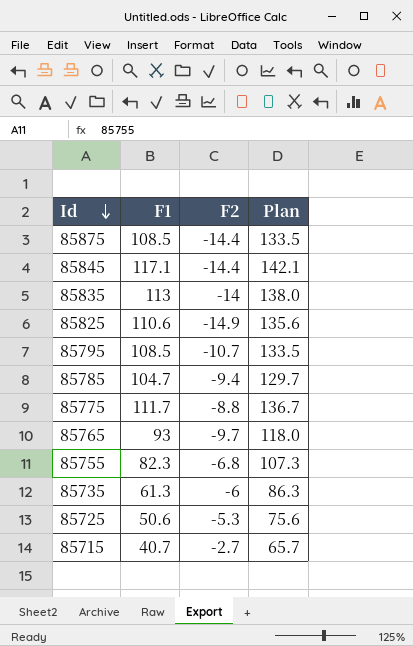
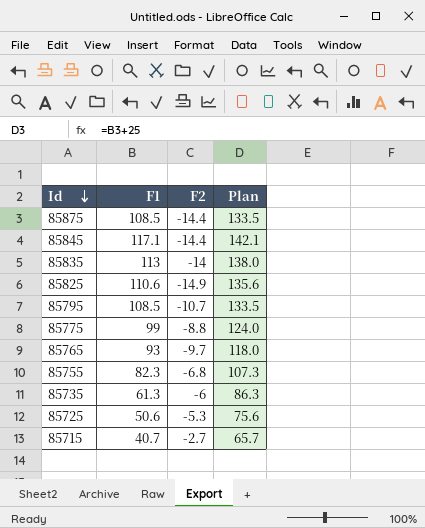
row 85785: 104.7 | -9.4 | 129.7 -> none
85775 | F1: 111.7 -> 99
85775 | Plan: 136.7 -> 124.0

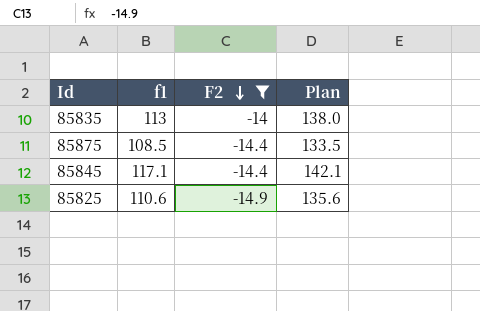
filter: none -> F2 <= -14
row order: Id descending -> F2 descending
column name: F1 -> f1

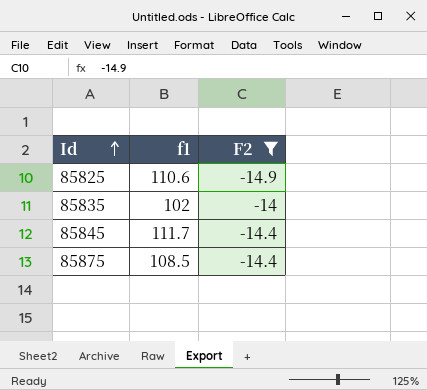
row order: F2 descending -> Id ascending
column Plan | formula: [f1] + 25 -> none
85835 | f1: 113 -> 102
85845 | f1: 117.1 -> 111.7

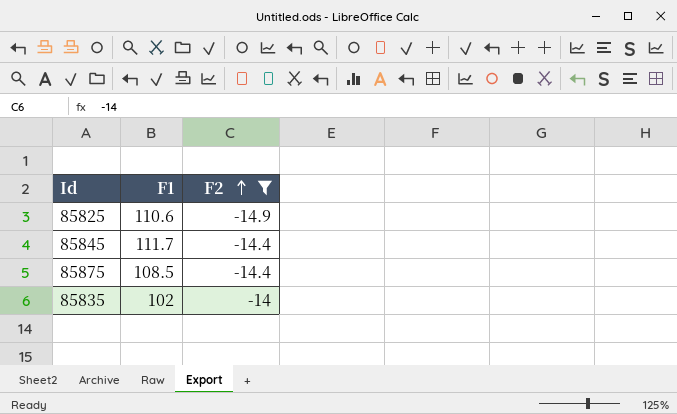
row order: Id ascending -> F2 ascending
column name: f1 -> F1

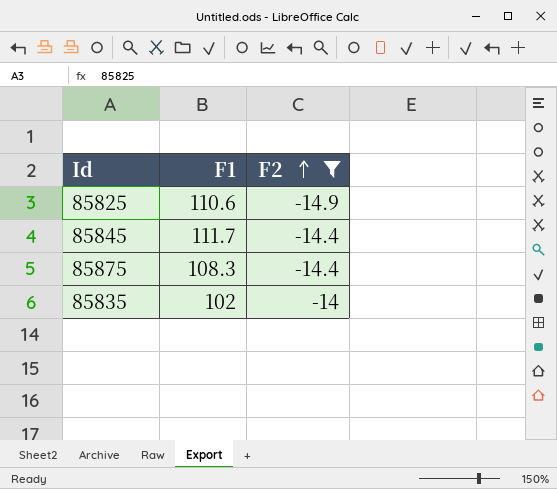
85875 | F1: 108.5 -> 108.3

